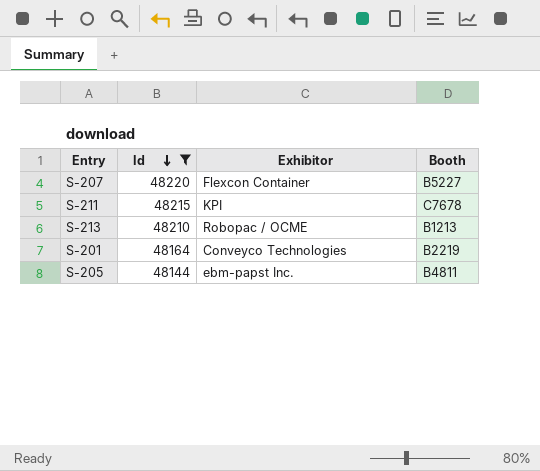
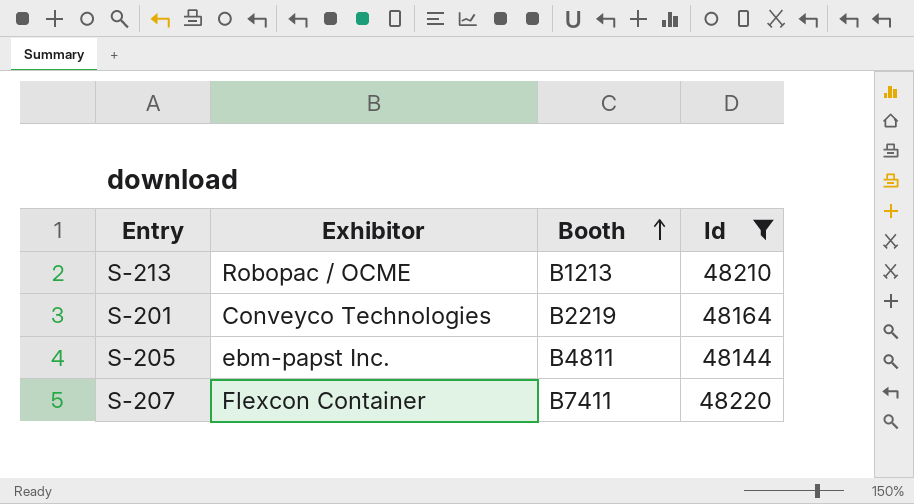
row order: Id descending -> Booth ascending
column Id | position: 2 -> 4
row S-211: 48215 | KPI | C7678 -> none
S-207 | Booth: B5227 -> B7411

